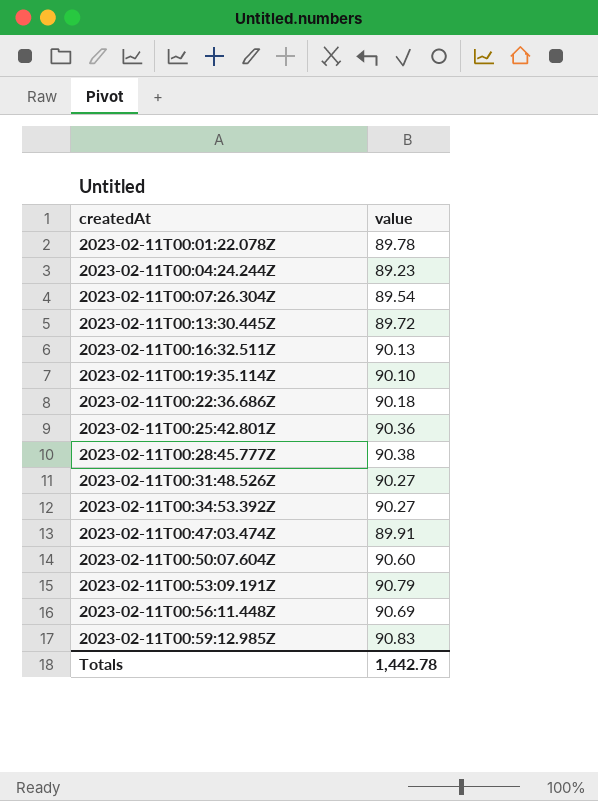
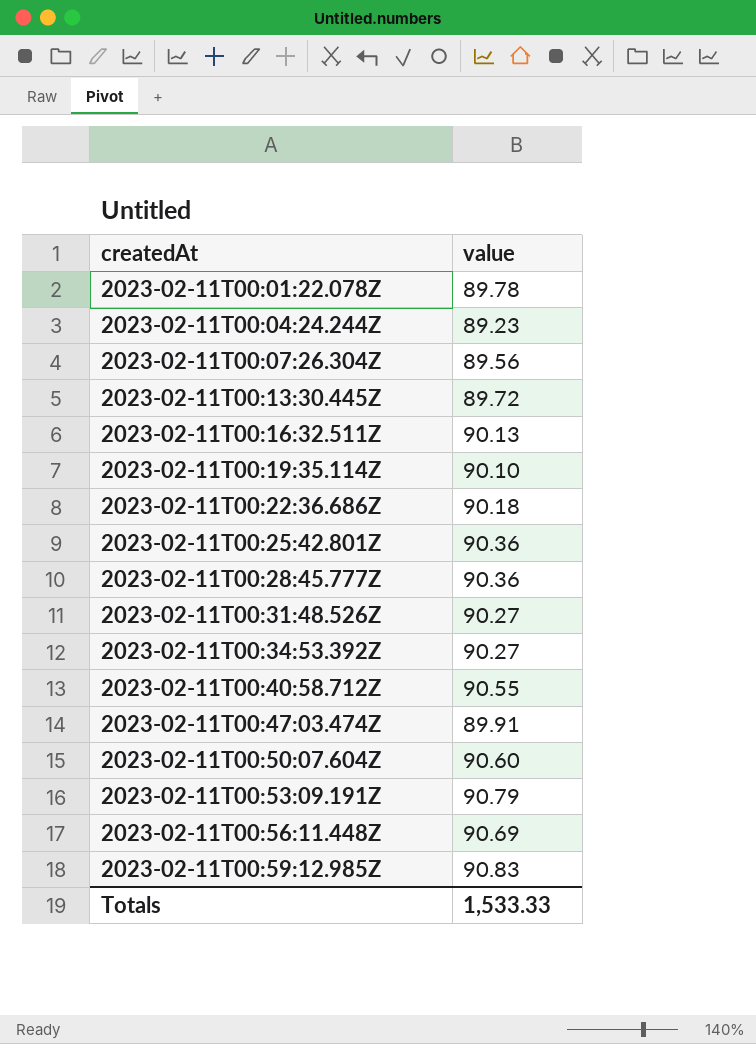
2023-02-11T00:07:26.304Z | value: 89.54 -> 89.56
2023-02-11T00:28:45.777Z | value: 90.38 -> 90.36
row 2023-02-11T00:40:58.712Z: none -> 90.55
Totals | value: 1,442.78 -> 1,533.33

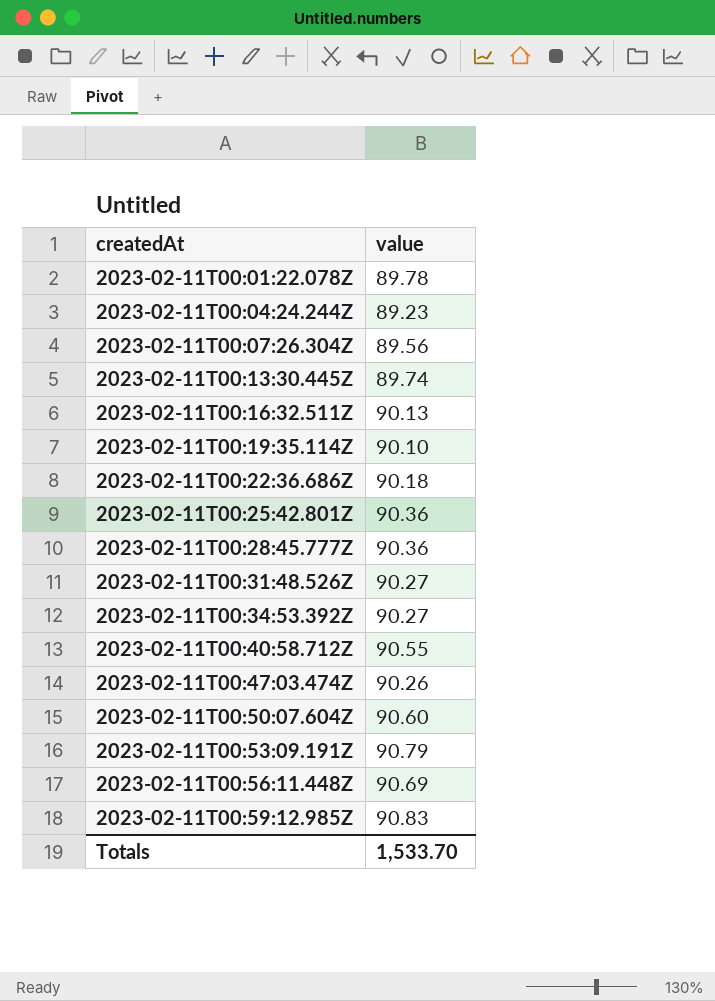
2023-02-11T00:13:30.445Z | value: 89.72 -> 89.74
2023-02-11T00:47:03.474Z | value: 89.91 -> 90.26
Totals | value: 1,533.33 -> 1,533.70

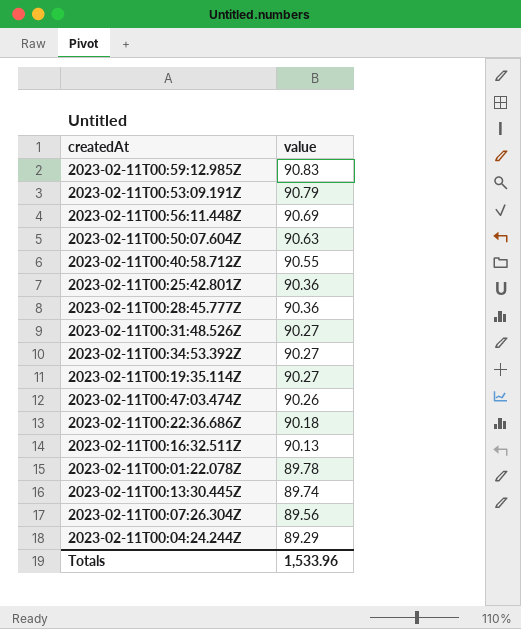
row order: createdAt ascending -> value descending
2023-02-11T00:50:07.604Z | value: 90.60 -> 90.63
2023-02-11T00:19:35.114Z | value: 90.10 -> 90.27
2023-02-11T00:04:24.244Z | value: 89.23 -> 89.29
Totals | value: 1,533.70 -> 1,533.96

